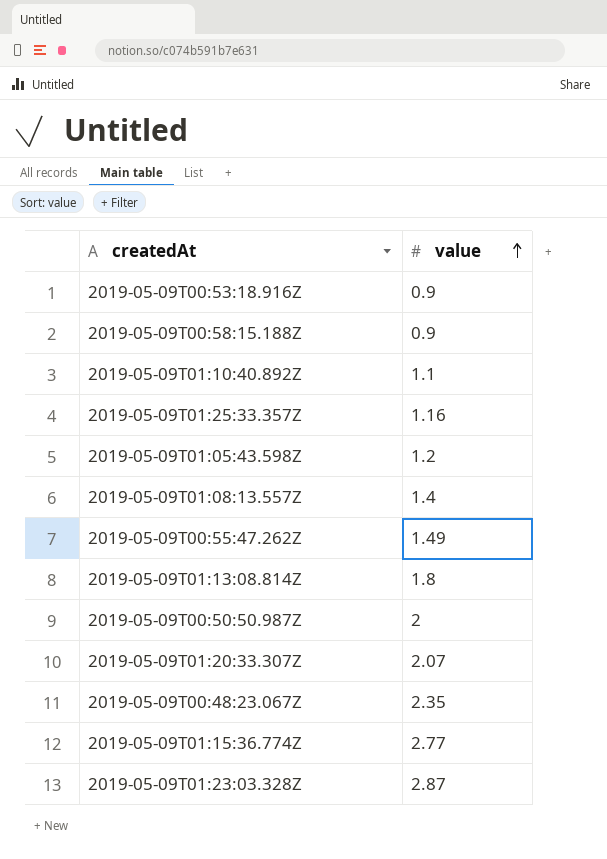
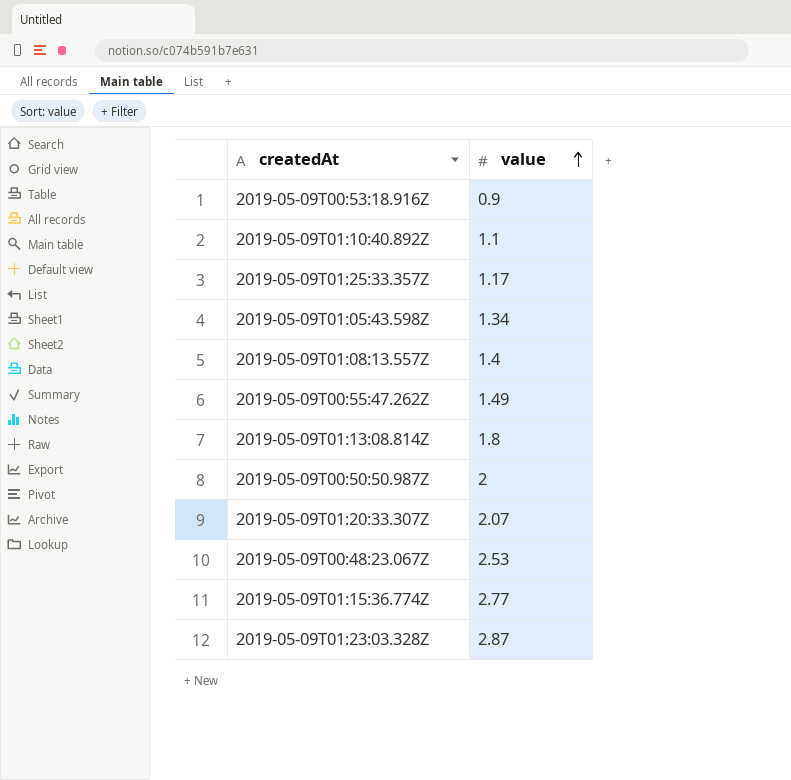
row 2019-05-09T00:58:15.188Z: 0.9 -> none
2019-05-09T01:25:33.357Z | value: 1.16 -> 1.17
2019-05-09T01:05:43.598Z | value: 1.2 -> 1.34
2019-05-09T00:48:23.067Z | value: 2.35 -> 2.53

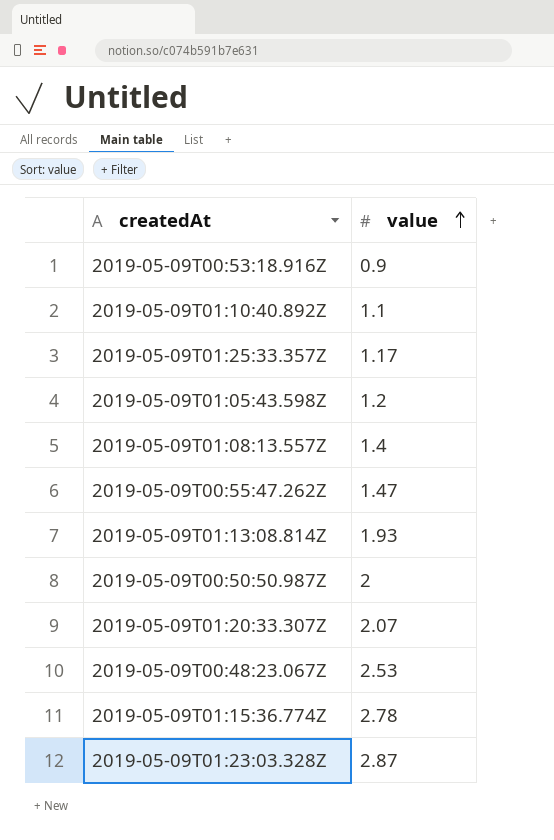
2019-05-09T01:05:43.598Z | value: 1.34 -> 1.2
2019-05-09T00:55:47.262Z | value: 1.49 -> 1.47
2019-05-09T01:13:08.814Z | value: 1.8 -> 1.93
2019-05-09T01:15:36.774Z | value: 2.77 -> 2.78

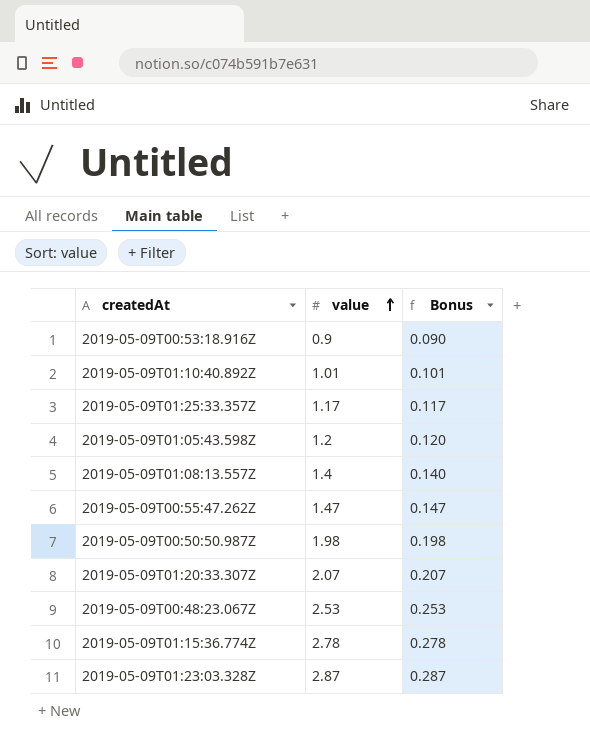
column Bonus | formula: none -> [value] * 0.1
row 2019-05-09T01:13:08.814Z: 1.93 -> none
2019-05-09T01:10:40.892Z | value: 1.1 -> 1.01
2019-05-09T00:50:50.987Z | value: 2 -> 1.98

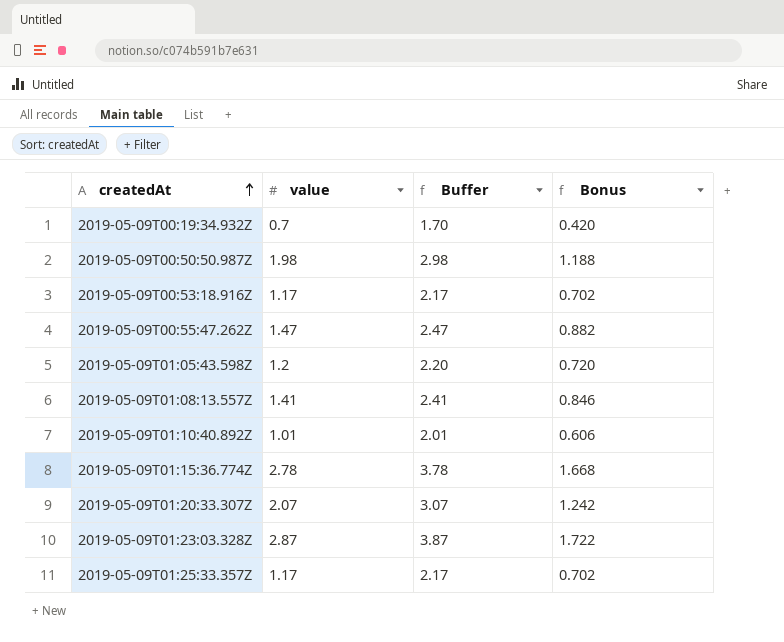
row order: value ascending -> createdAt ascending
column Buffer | formula: none -> [value] + 1
column Bonus | formula: [value] * 0.1 -> [value] * 0.6
row 2019-05-09T00:48:23.067Z: 2.53 | 0.253 -> none
row 2019-05-09T00:19:34.932Z: none -> 0.7 | 1.70 | 0.420
2019-05-09T00:53:18.916Z | value: 0.9 -> 1.17
2019-05-09T01:08:13.557Z | value: 1.4 -> 1.41

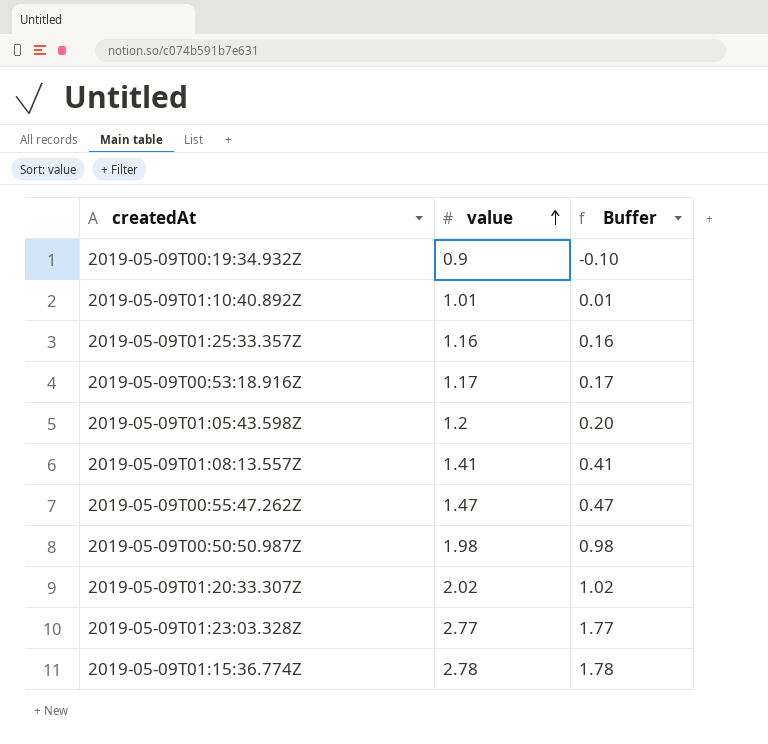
row order: createdAt ascending -> value ascending
column Bonus | formula: [value] * 0.6 -> none
column Buffer | formula: [value] + 1 -> [value] - 1
2019-05-09T00:19:34.932Z | value: 0.7 -> 0.9
2019-05-09T01:25:33.357Z | value: 1.17 -> 1.16
2019-05-09T01:20:33.307Z | value: 2.07 -> 2.02
2019-05-09T01:23:03.328Z | value: 2.87 -> 2.77

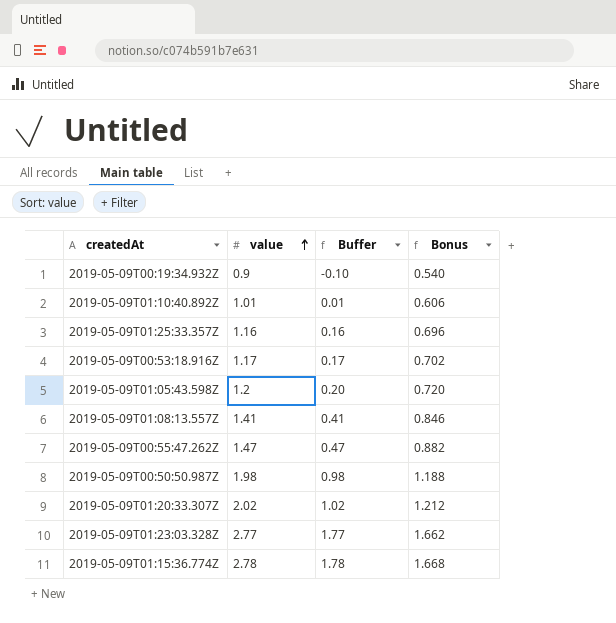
column Bonus | formula: none -> [value] * 0.6

